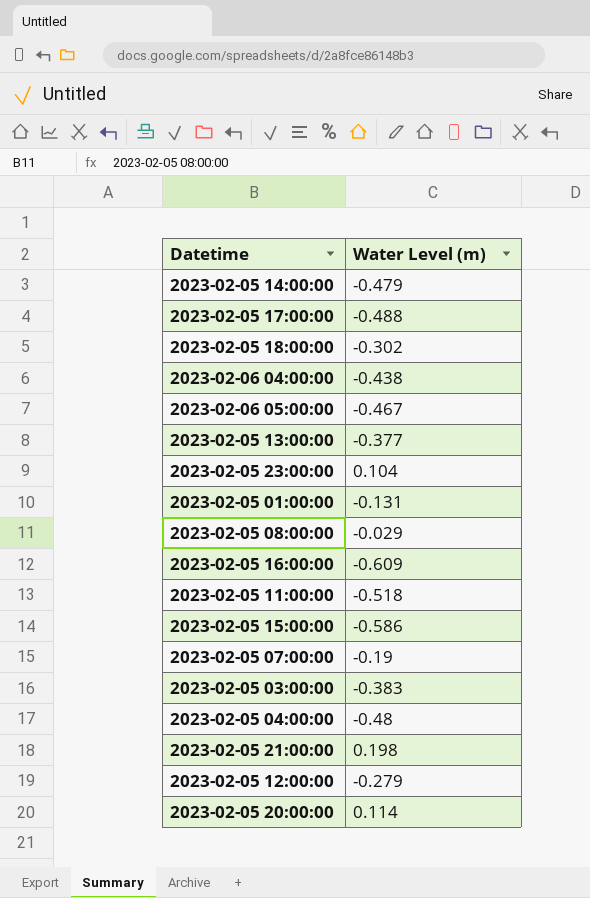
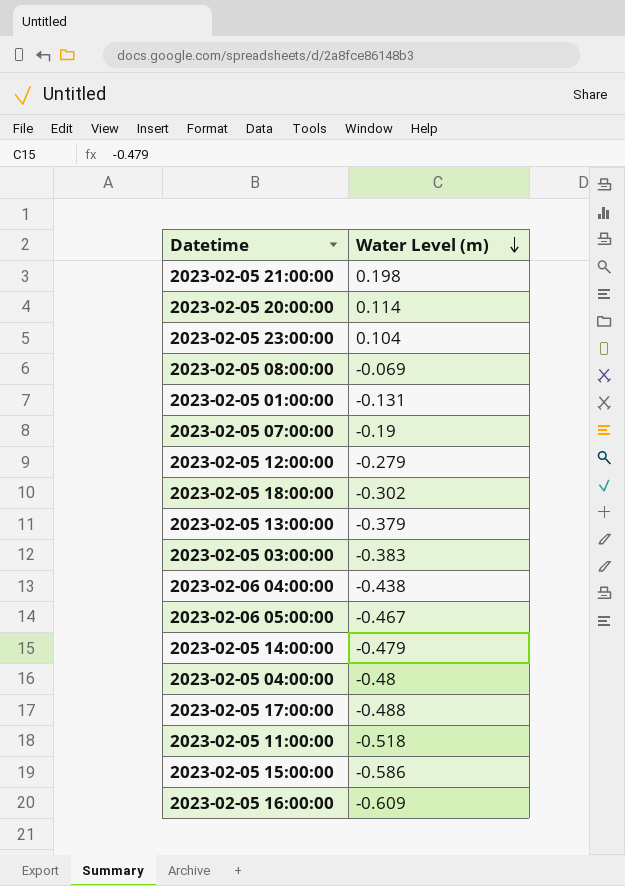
row order: none -> Water Level (m) descending
2023-02-05 08:00:00 | Water Level (m): -0.029 -> -0.069
2023-02-05 13:00:00 | Water Level (m): -0.377 -> -0.379

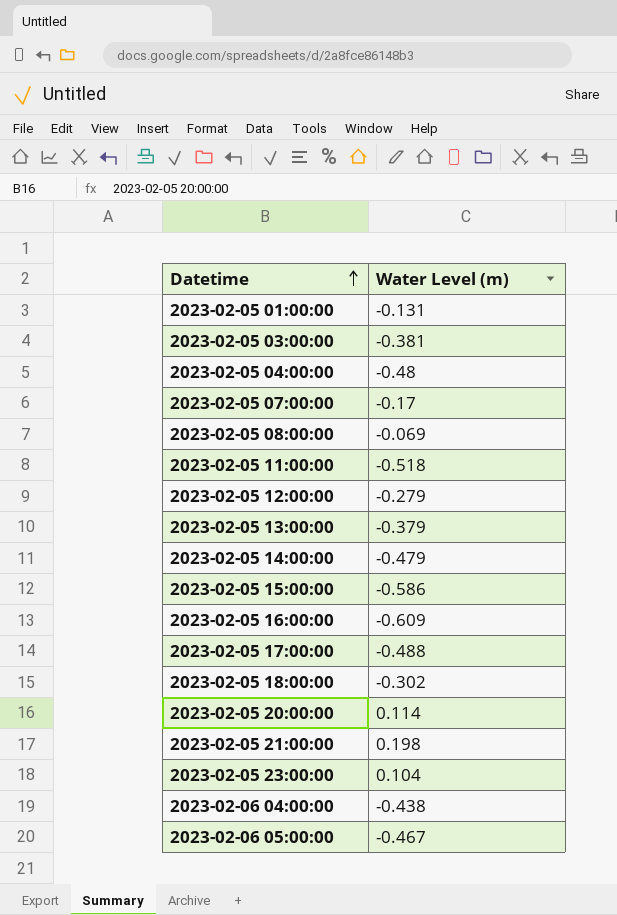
row order: Water Level (m) descending -> Datetime ascending
2023-02-05 03:00:00 | Water Level (m): -0.383 -> -0.381
2023-02-05 07:00:00 | Water Level (m): -0.19 -> -0.17

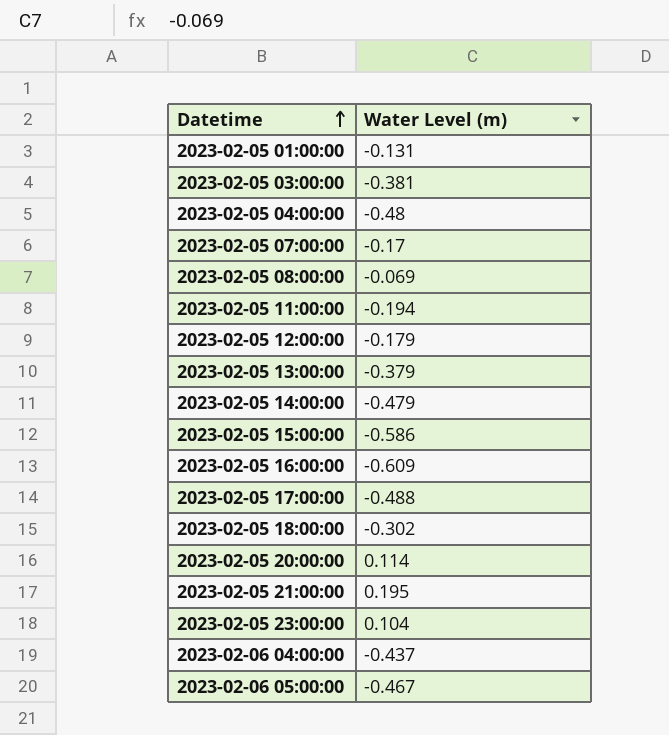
2023-02-05 11:00:00 | Water Level (m): -0.518 -> -0.194
2023-02-05 12:00:00 | Water Level (m): -0.279 -> -0.179
2023-02-05 21:00:00 | Water Level (m): 0.198 -> 0.195
2023-02-06 04:00:00 | Water Level (m): -0.438 -> -0.437

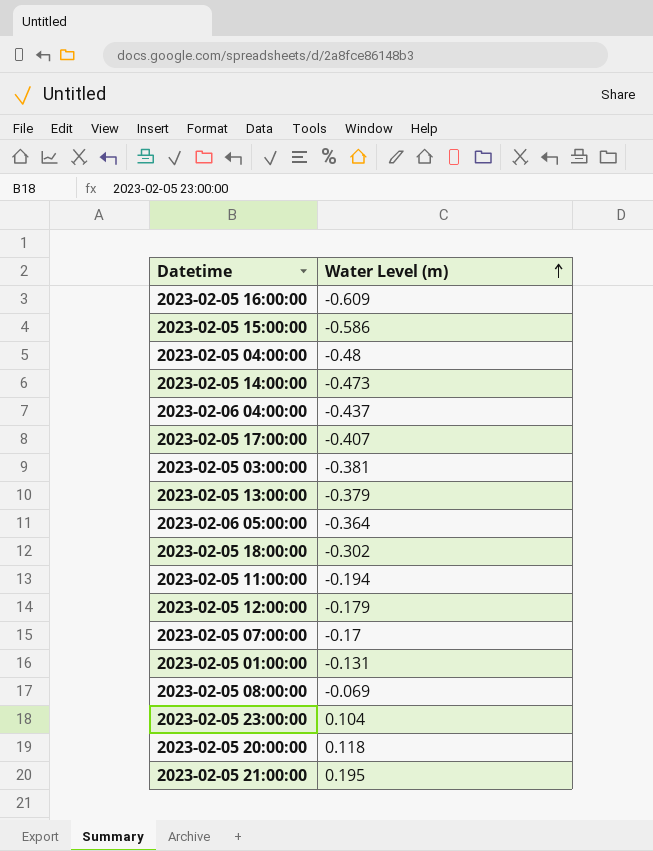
row order: Datetime ascending -> Water Level (m) ascending
2023-02-05 14:00:00 | Water Level (m): -0.479 -> -0.473
2023-02-05 17:00:00 | Water Level (m): -0.488 -> -0.407
2023-02-06 05:00:00 | Water Level (m): -0.467 -> -0.364
2023-02-05 20:00:00 | Water Level (m): 0.114 -> 0.118

